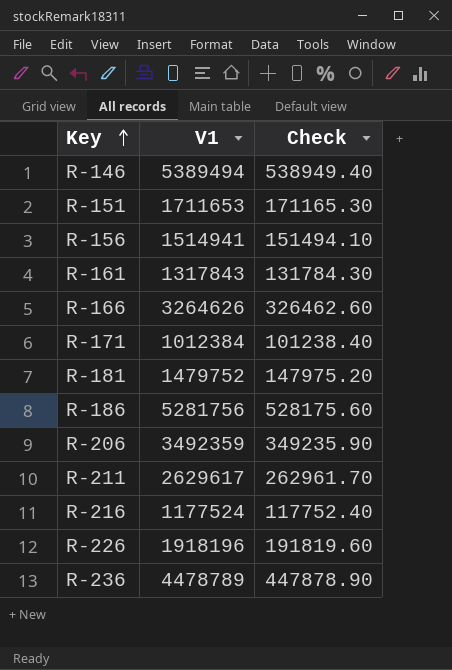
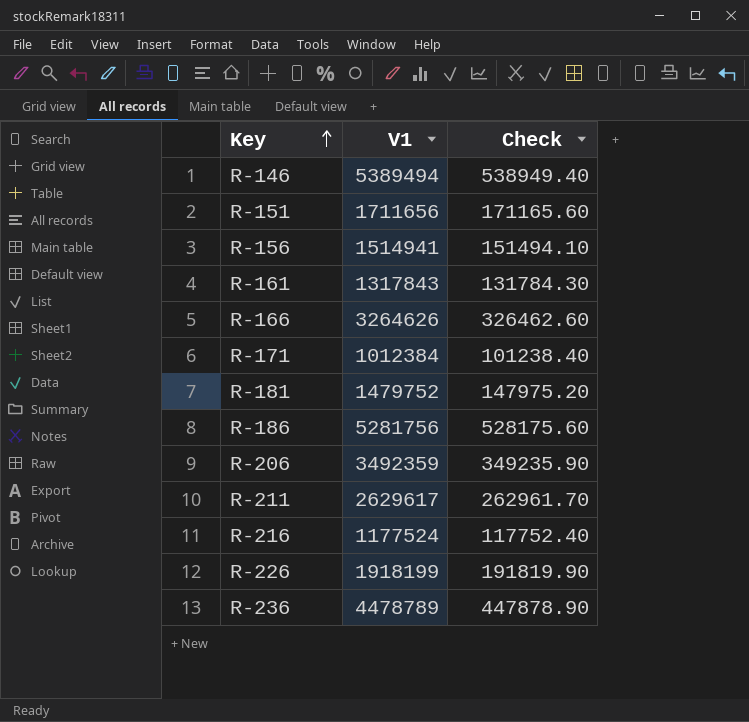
R-151 | V1: 1711653 -> 1711656
R-151 | Check: 171165.30 -> 171165.60
R-226 | V1: 1918196 -> 1918199
R-226 | Check: 191819.60 -> 191819.90

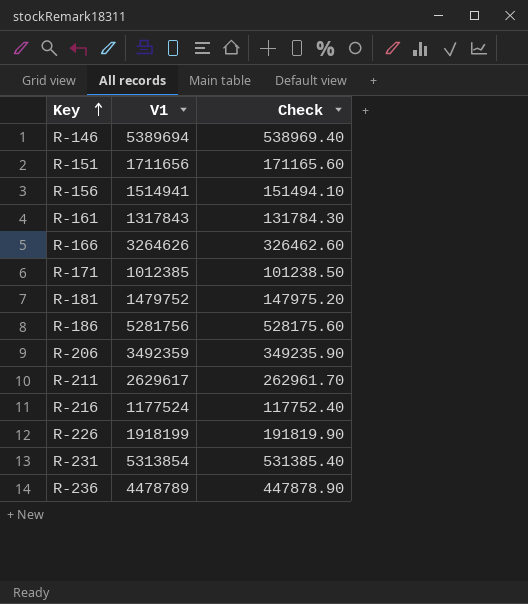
R-146 | V1: 5389494 -> 5389694
R-146 | Check: 538949.40 -> 538969.40
R-171 | V1: 1012384 -> 1012385
R-171 | Check: 101238.40 -> 101238.50
row R-231: none -> 5313854 | 531385.40

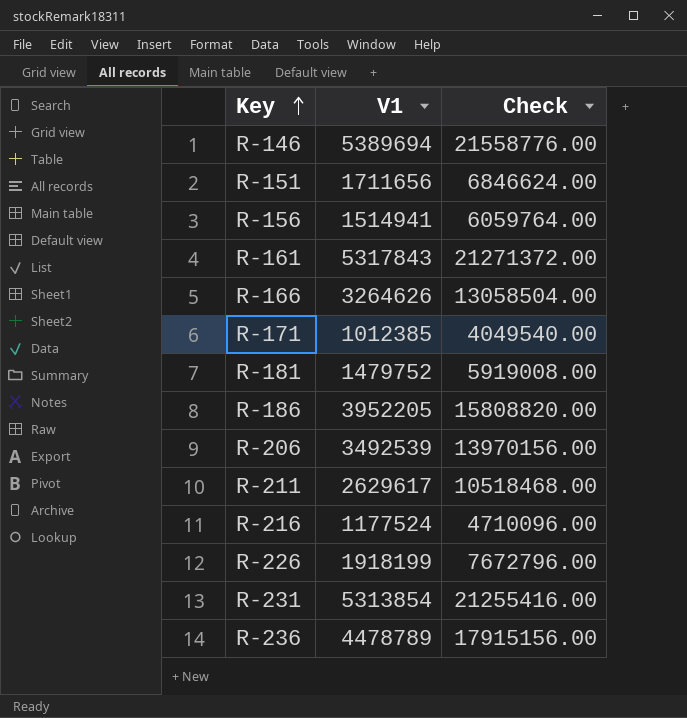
column Check | formula: [V1] * 0.1 -> [V1] * 4
R-161 | V1: 1317843 -> 5317843
R-186 | V1: 5281756 -> 3952205
R-206 | V1: 3492359 -> 3492539

